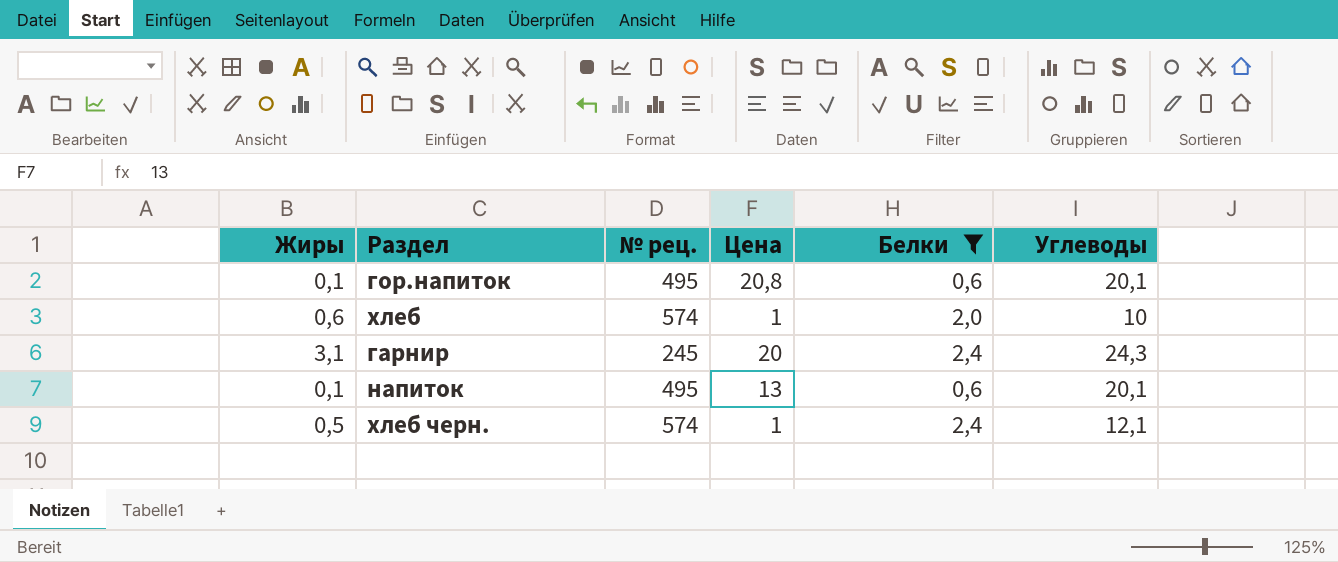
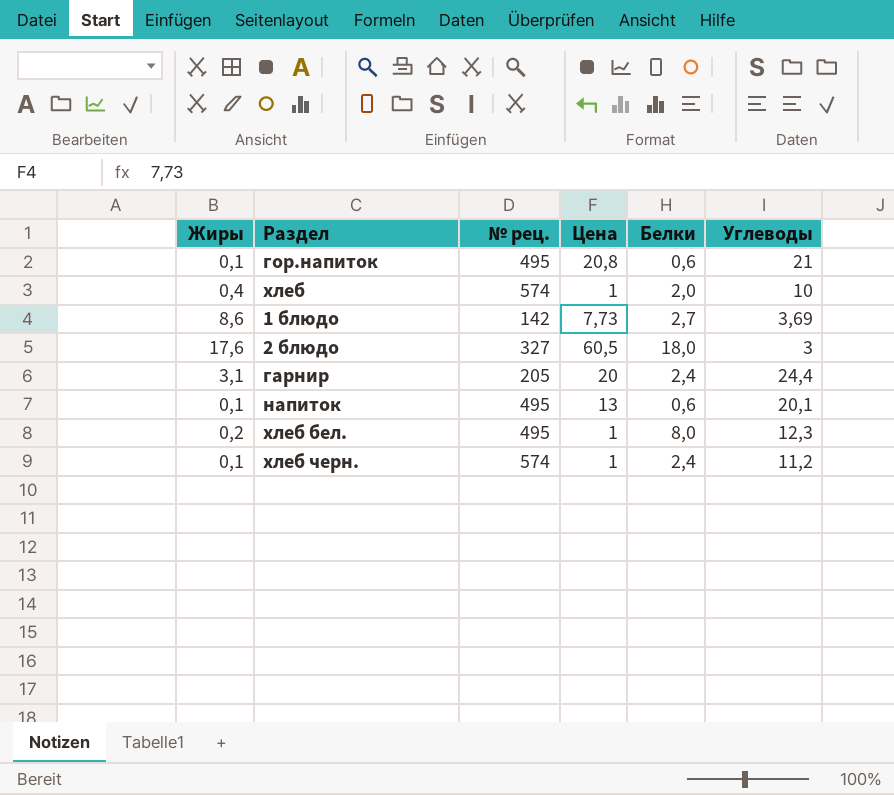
filter: Белки <= 2,4 -> none
гор.напиток | Углеводы: 20,1 -> 21
хлеб | Жиры: 0,6 -> 0,4
гарнир | № рец.: 245 -> 205
гарнир | Углеводы: 24,3 -> 24,4
хлеб черн. | Жиры: 0,5 -> 0,1
хлеб черн. | Углеводы: 12,1 -> 11,2

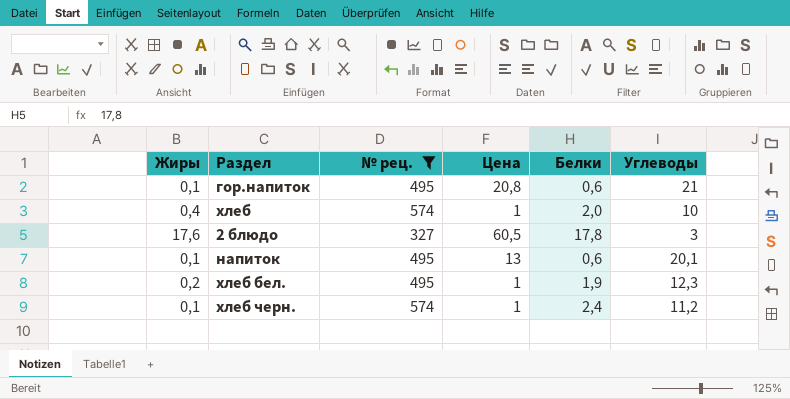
filter: none -> № рец. >= 327
2 блюдо | Белки: 18,0 -> 17,8
хлеб бел. | Белки: 8,0 -> 1,9

